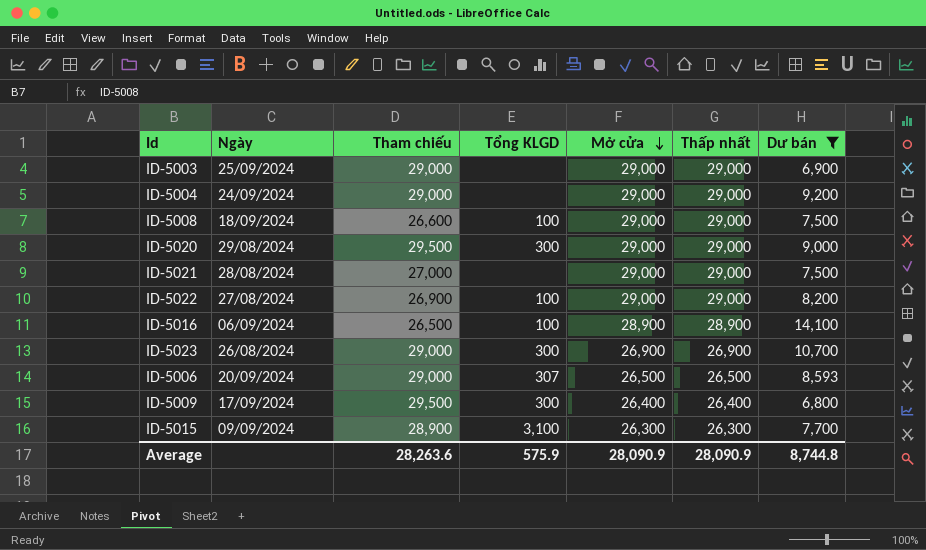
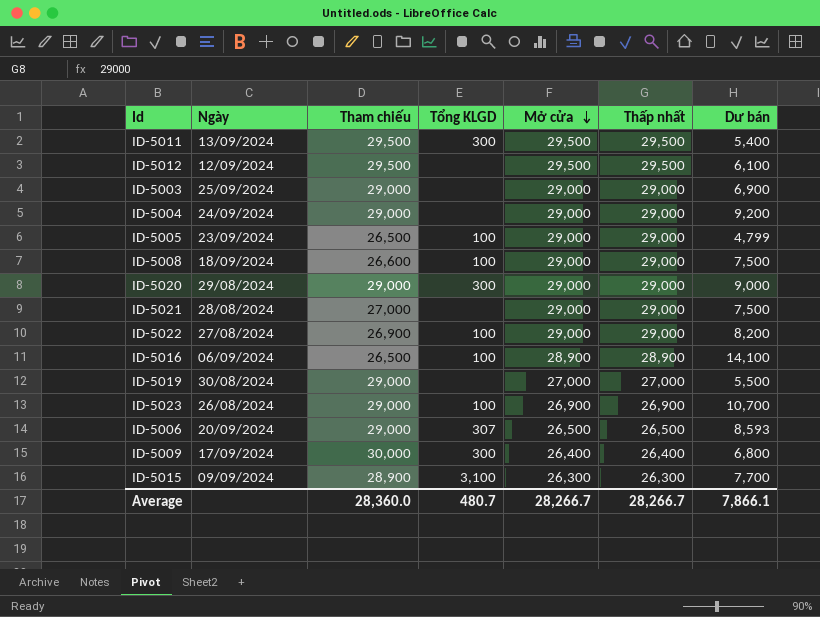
filter: Dư bán >= 6,800 -> none
ID-5020 | Tham chiếu: 29,500 -> 29,000
ID-5023 | Tổng KLGD: 300 -> 100
ID-5009 | Tham chiếu: 29,500 -> 30,000
Average | Tham chiếu: 28,263.6 -> 28,360.0
Average | Tổng KLGD: 575.9 -> 480.7
Average | Mở cửa: 28,090.9 -> 28,266.7
Average | Thấp nhất: 28,090.9 -> 28,266.7
Average | Dư bán: 8,744.8 -> 7,866.1

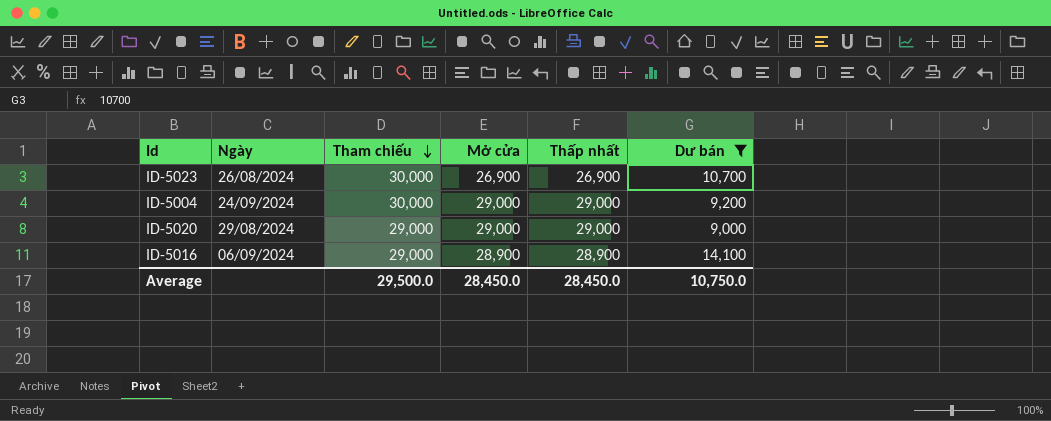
filter: none -> Dư bán >= 9,000
row order: Mở cửa descending -> Tham chiếu descending
column Tổng KLGD | position: 4 -> none
ID-5023 | Tham chiếu: 29,000 -> 30,000
ID-5004 | Tham chiếu: 29,000 -> 30,000
ID-5016 | Tham chiếu: 26,500 -> 29,000
Average | Tham chiếu: 28,360.0 -> 29,500.0
Average | Mở cửa: 28,266.7 -> 28,450.0
Average | Thấp nhất: 28,266.7 -> 28,450.0
Average | Dư bán: 7,866.1 -> 10,750.0

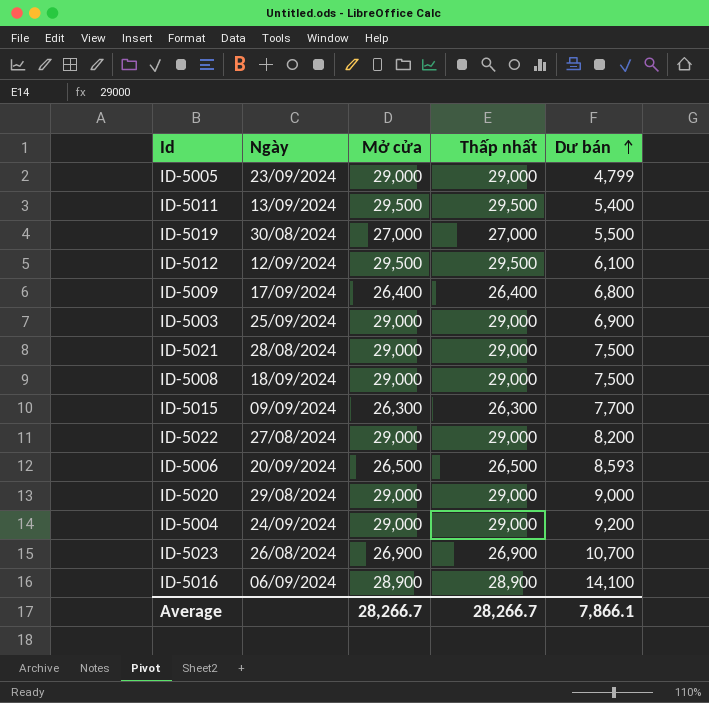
filter: Dư bán >= 9,000 -> none
row order: Tham chiếu descending -> Dư bán ascending
column Tham chiếu | position: 3 -> none
Average | Mở cửa: 28,450.0 -> 28,266.7
Average | Thấp nhất: 28,450.0 -> 28,266.7
Average | Dư bán: 10,750.0 -> 7,866.1

